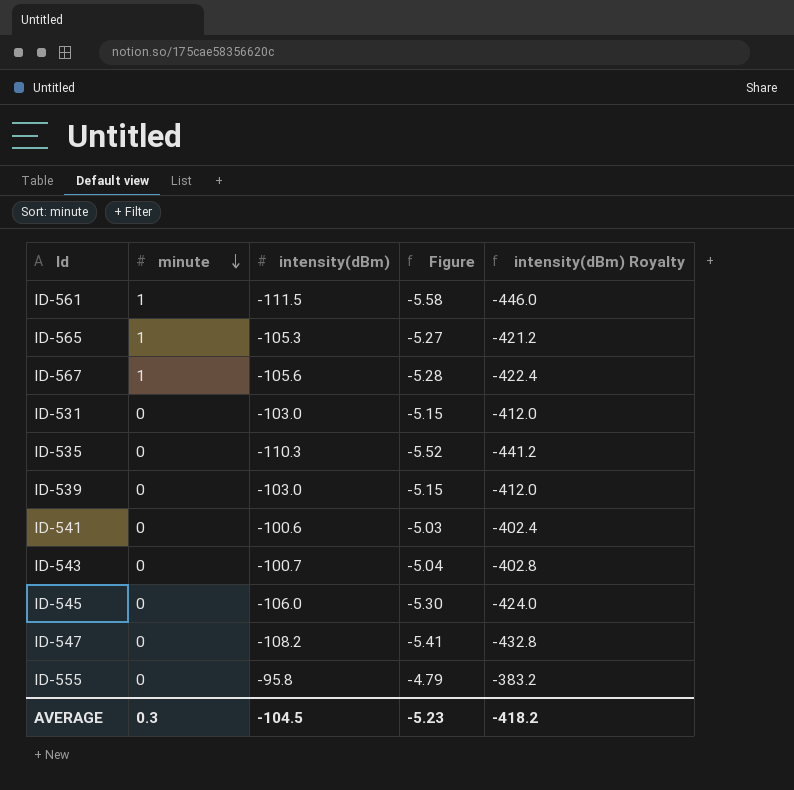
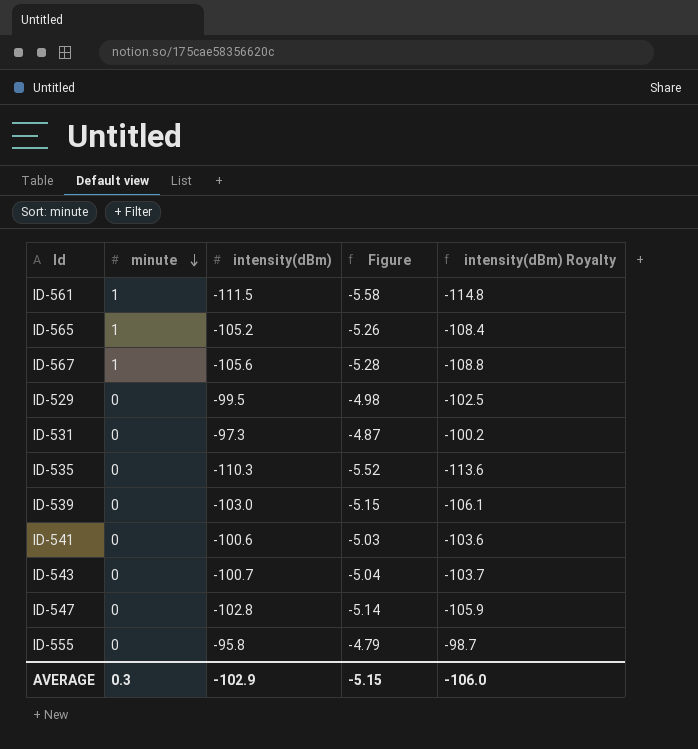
column intensity(dBm) Royalty | formula: [intensity(dBm)] * 4 -> [intensity(dBm)] * 1.03
row ID-545: 0 | -106.0 | -5.30 | -424.0 -> none
ID-565 | intensity(dBm): -105.3 -> -105.2
ID-565 | Figure: -5.27 -> -5.26
row ID-529: none -> 0 | -99.5 | -4.98 | -102.5
ID-531 | intensity(dBm): -103.0 -> -97.3
ID-531 | Figure: -5.15 -> -4.87
ID-547 | intensity(dBm): -108.2 -> -102.8
ID-547 | Figure: -5.41 -> -5.14
AVERAGE | intensity(dBm): -104.5 -> -102.9
AVERAGE | Figure: -5.23 -> -5.15
AVERAGE | intensity(dBm) Royalty: -418.2 -> -106.0

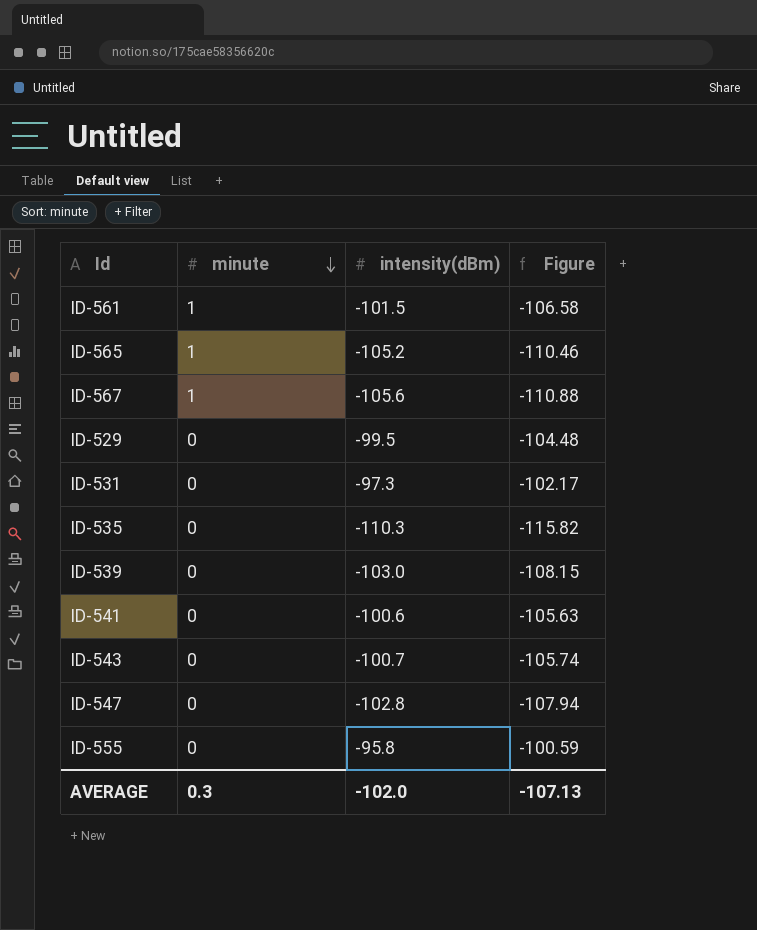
column intensity(dBm) Royalty | formula: [intensity(dBm)] * 1.03 -> none
column Figure | formula: [intensity(dBm)] * 0.05 -> [intensity(dBm)] * 1.05
ID-561 | intensity(dBm): -111.5 -> -101.5
AVERAGE | intensity(dBm): -102.9 -> -102.0
AVERAGE | Figure: -5.15 -> -107.13

